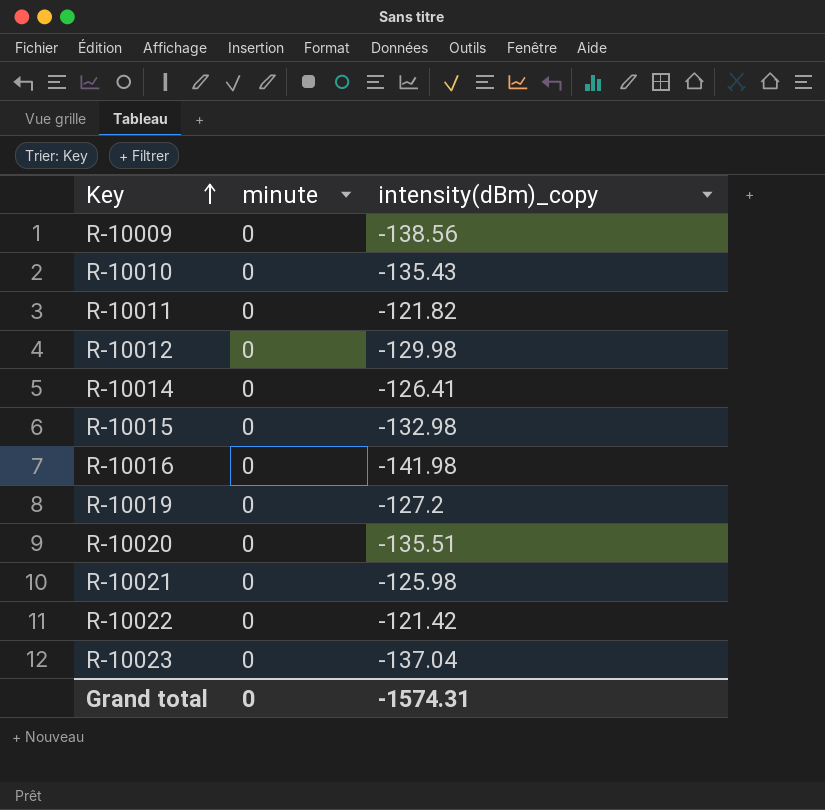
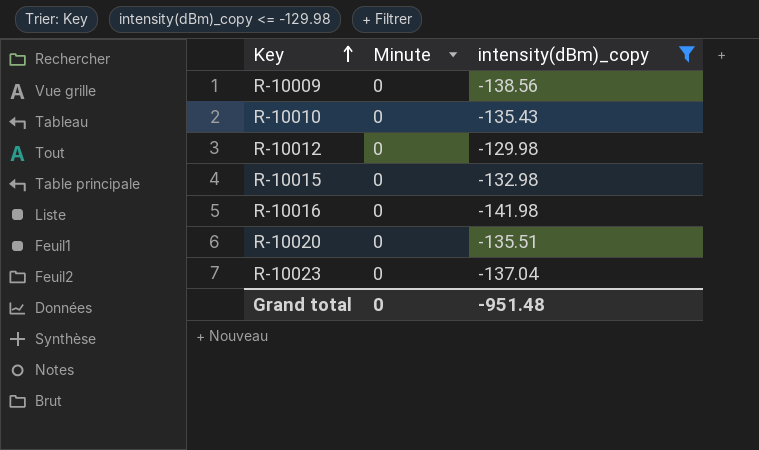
filter: none -> intensity(dBm)_copy <= -129.98
column name: minute -> Minute
Grand total | intensity(dBm)_copy: -1574.31 -> -951.48

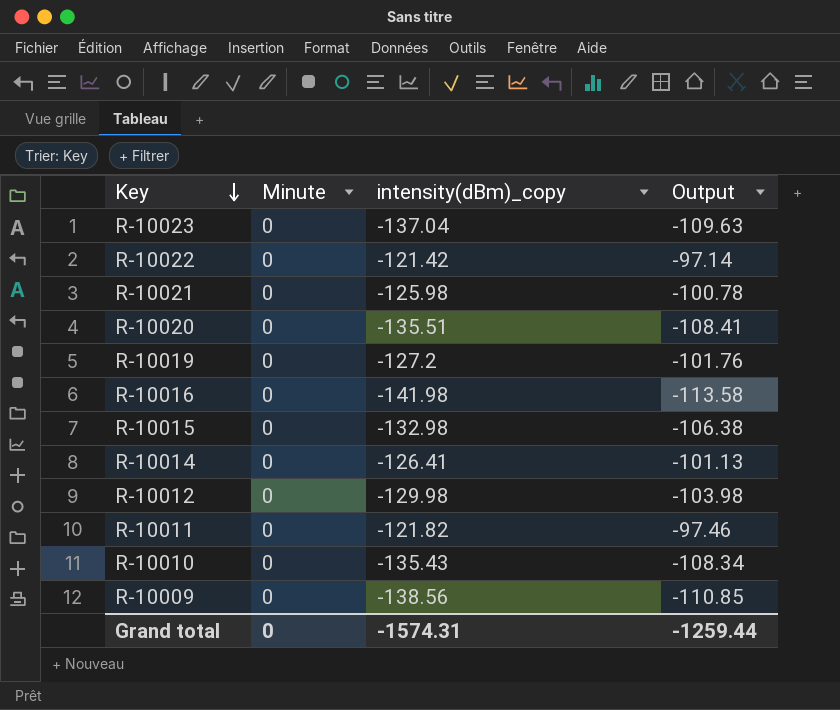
filter: intensity(dBm)_copy <= -129.98 -> none
row order: Key ascending -> Key descending
column Output | formula: none -> [intensity(dBm)_copy] * 0.8
Grand total | intensity(dBm)_copy: -951.48 -> -1574.31

